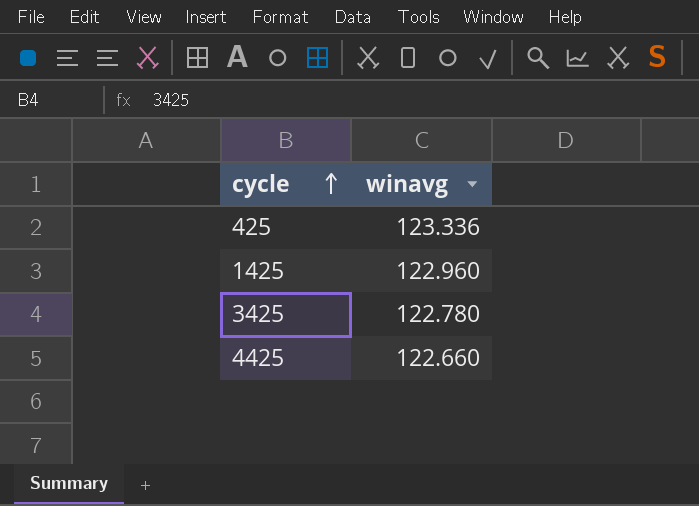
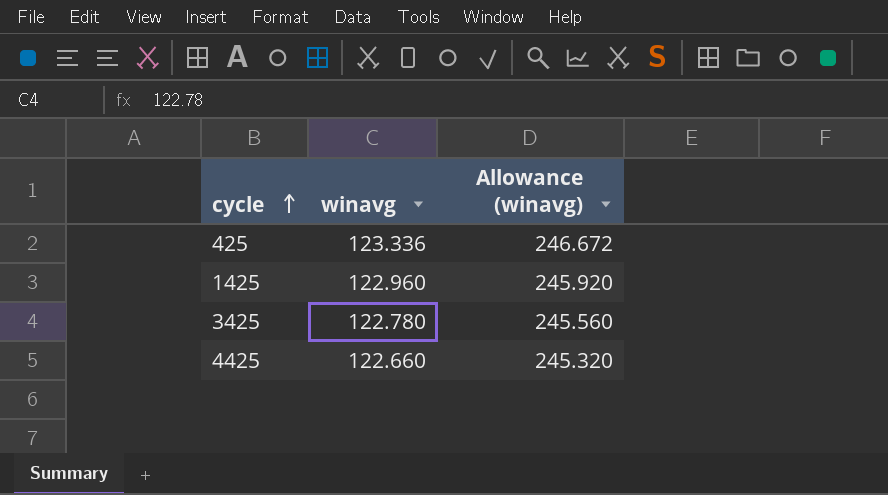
column Allowance (winavg) | formula: none -> [winavg] * 2

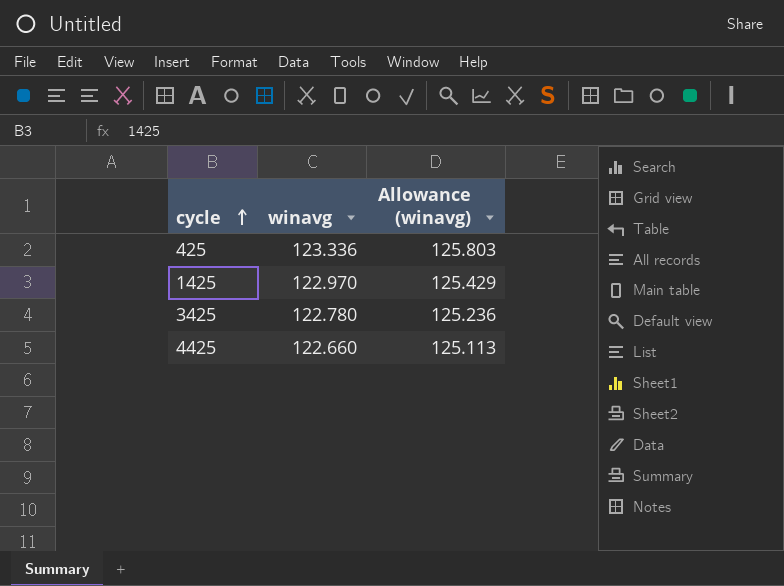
column Allowance (winavg) | formula: [winavg] * 2 -> [winavg] * 1.02
1425 | winavg: 122.960 -> 122.970

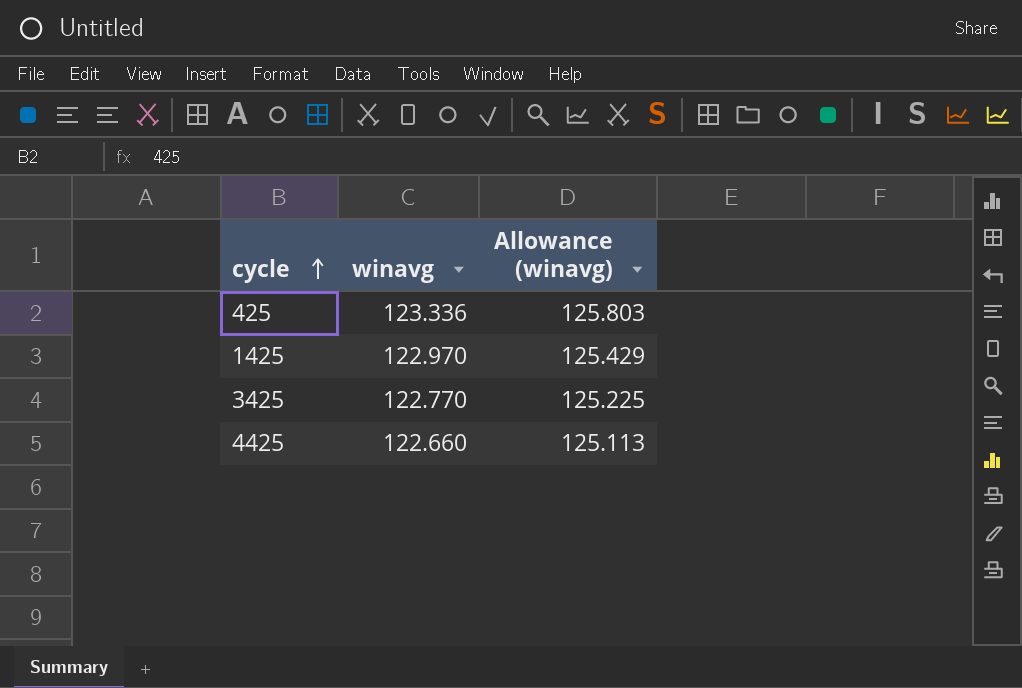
3425 | winavg: 122.780 -> 122.770
3425 | Allowance (winavg): 125.236 -> 125.225

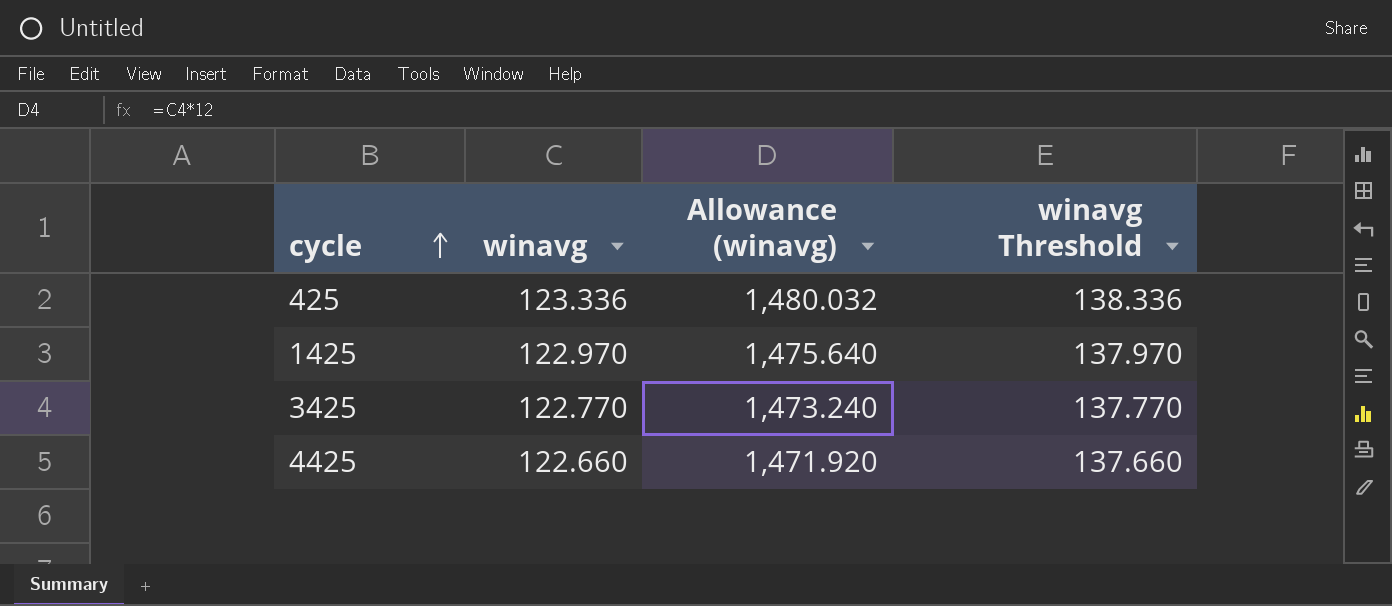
column Allowance (winavg) | formula: [winavg] * 1.02 -> [winavg] * 12
column winavg Threshold | formula: none -> [winavg] + 15

